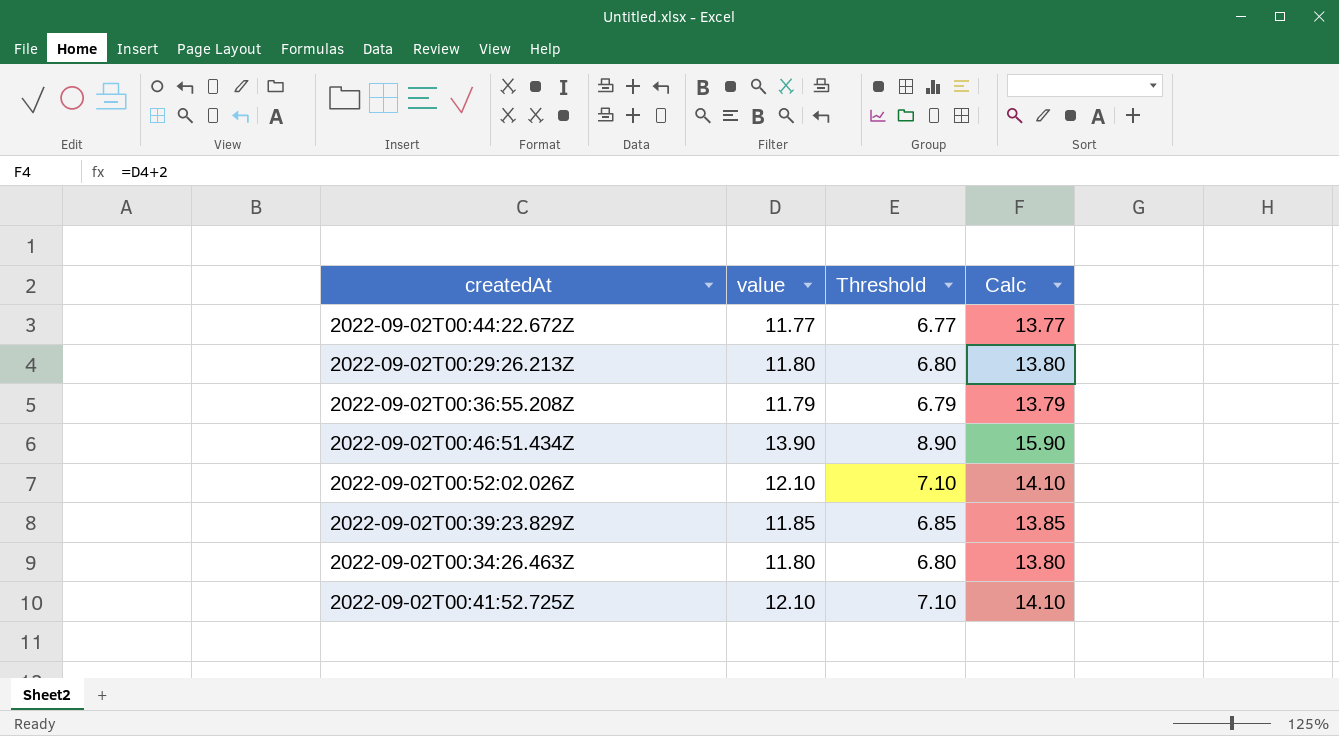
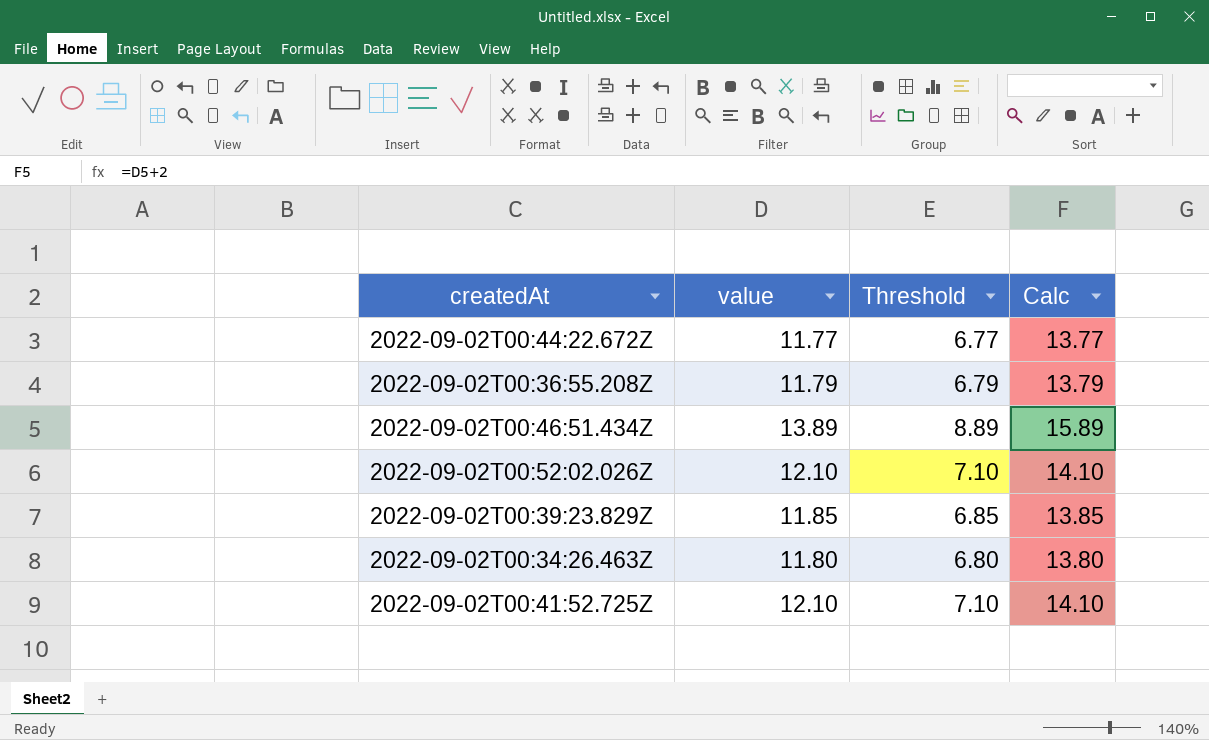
row 2022-09-02T00:29:26.213Z: 11.80 | 6.80 | 13.80 -> none
2022-09-02T00:46:51.434Z | value: 13.90 -> 13.89
2022-09-02T00:46:51.434Z | Threshold: 8.90 -> 8.89
2022-09-02T00:46:51.434Z | Calc: 15.90 -> 15.89

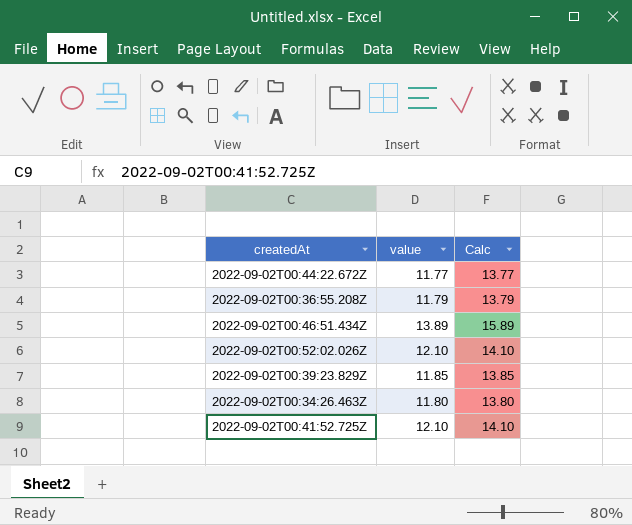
column Threshold | formula: [value] - 5 -> none

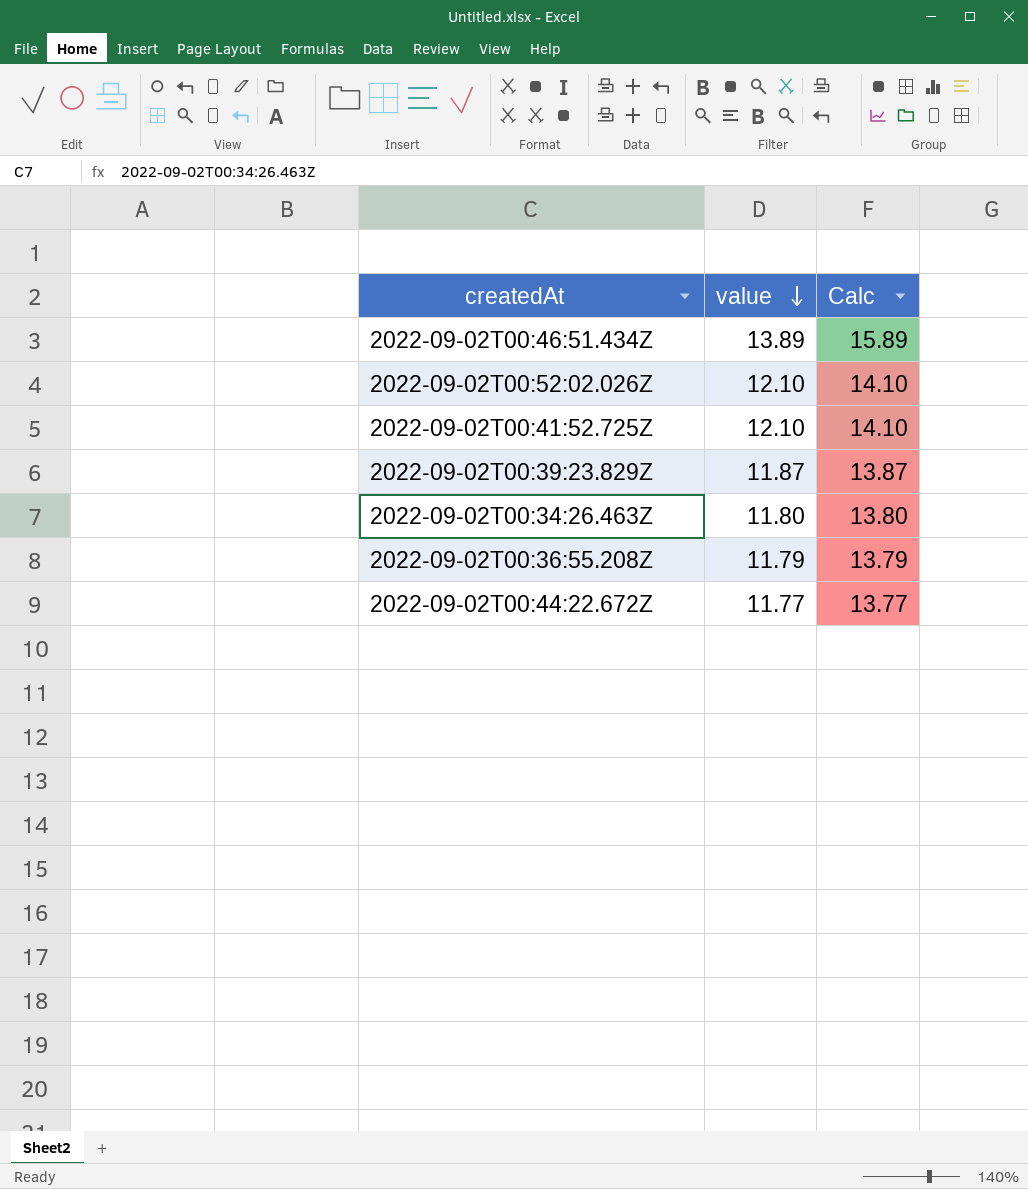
row order: none -> value descending
2022-09-02T00:39:23.829Z | value: 11.85 -> 11.87
2022-09-02T00:39:23.829Z | Calc: 13.85 -> 13.87

